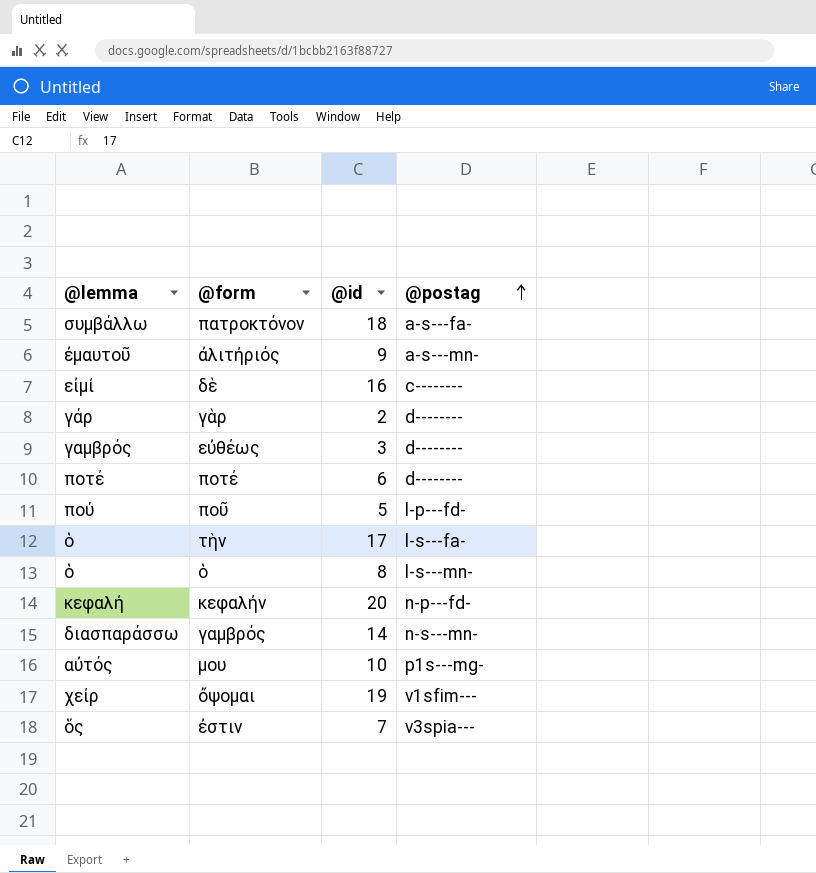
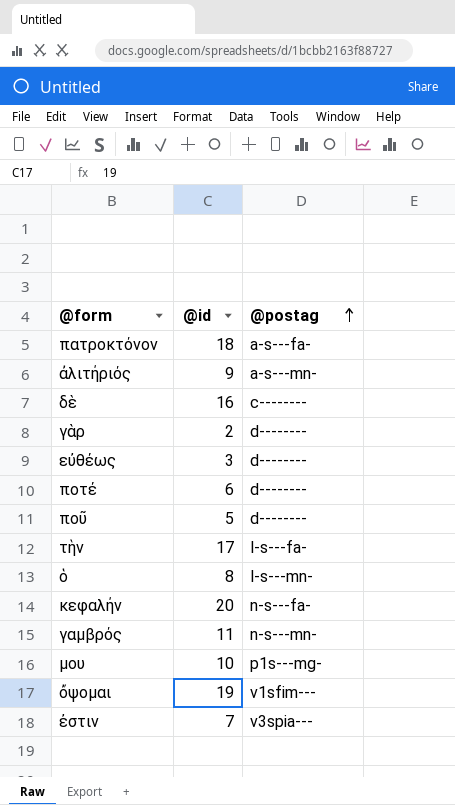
column @lemma | position: 1 -> none
ποῦ | @postag: l-p---fd- -> d--------
κεφαλήν | @postag: n-p---fd- -> n-s---fa-
γαμβρός | @id: 14 -> 11

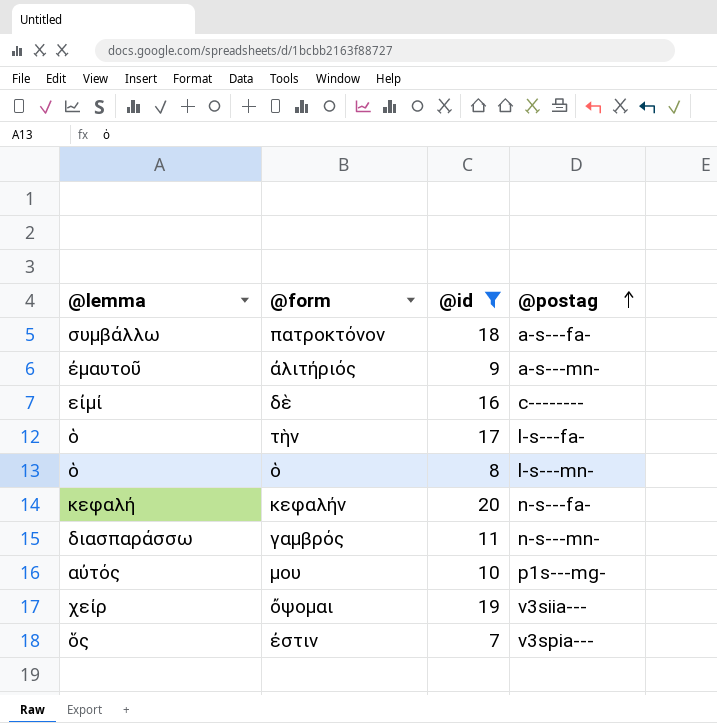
filter: none -> @id >= 7
column @lemma | position: none -> 1
ὄψομαι | @postag: v1sfim--- -> v3siia---

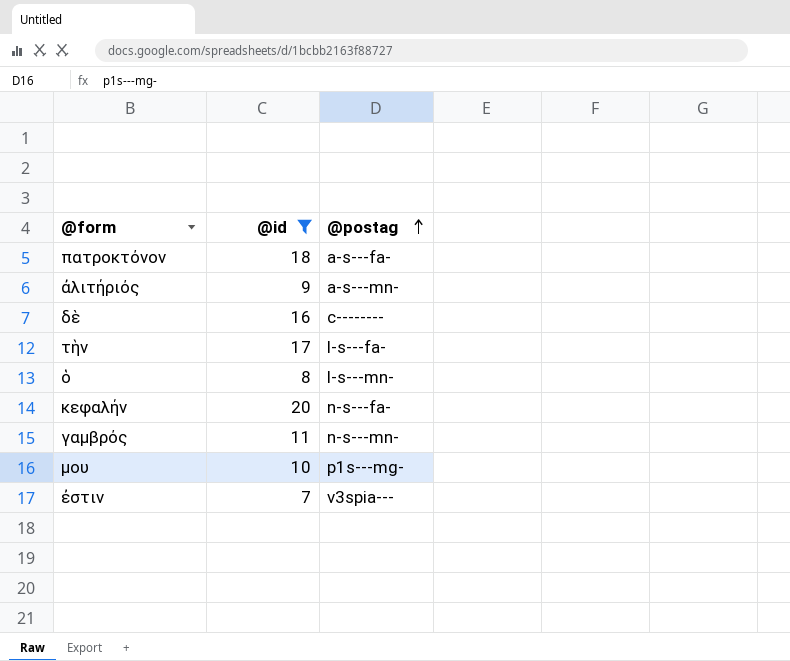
column @lemma | position: 1 -> none
row ὄψομαι: χείρ | 19 | v3siia--- -> none

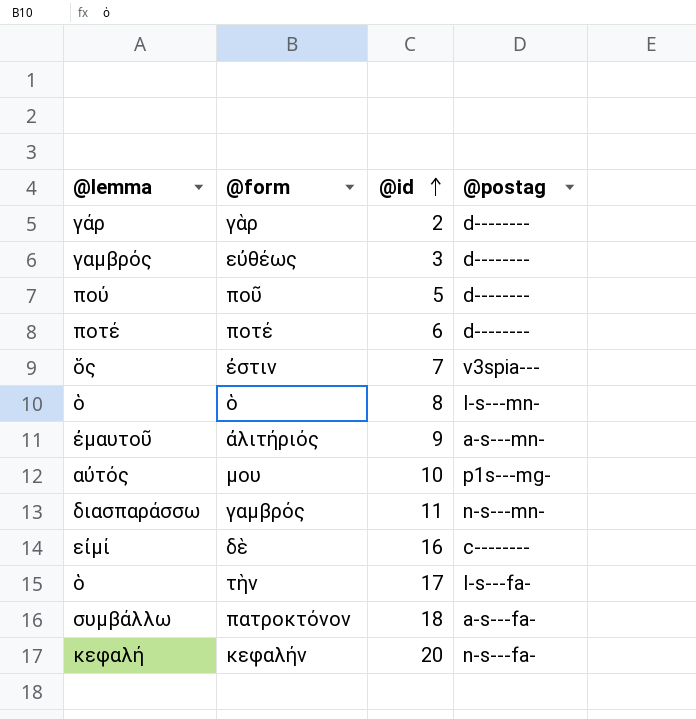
filter: @id >= 7 -> none
row order: @postag ascending -> @id ascending
column @lemma | position: none -> 1

